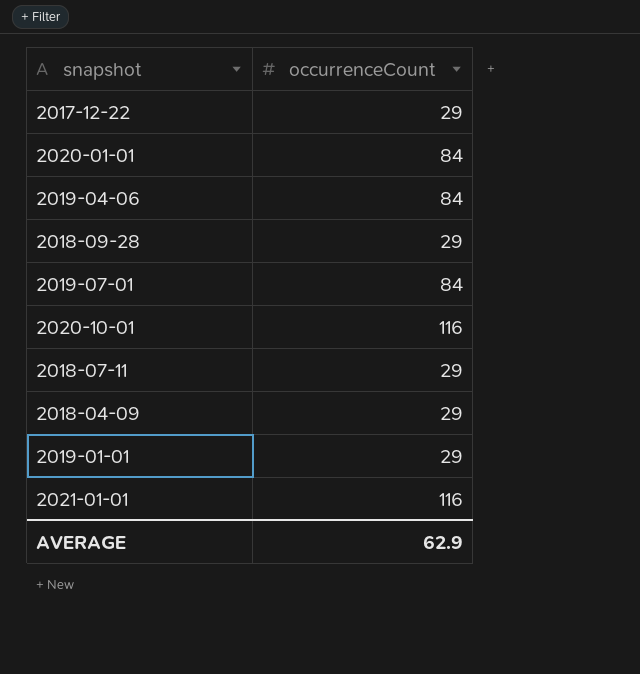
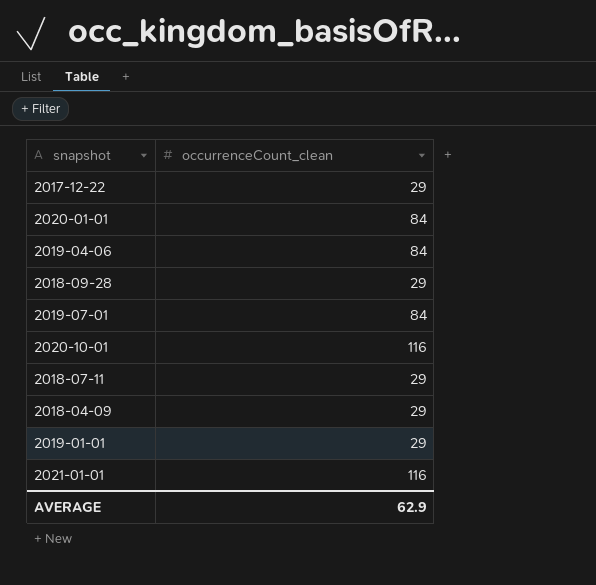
column name: occurrenceCount -> occurrenceCount_clean

